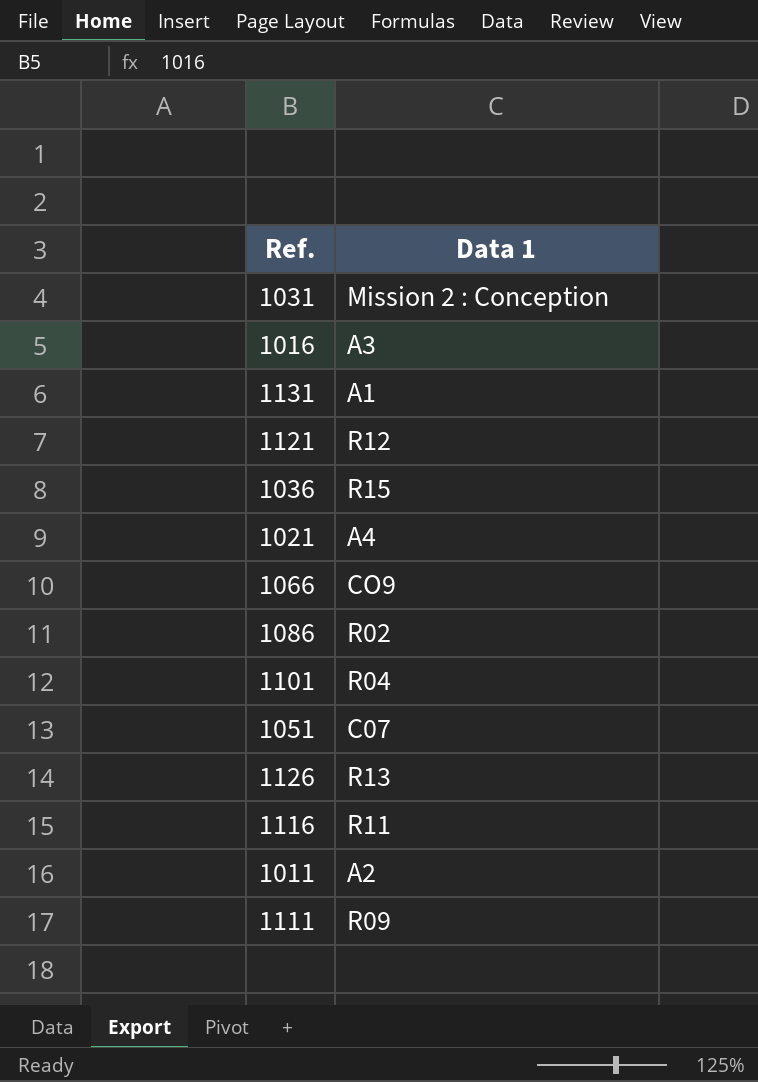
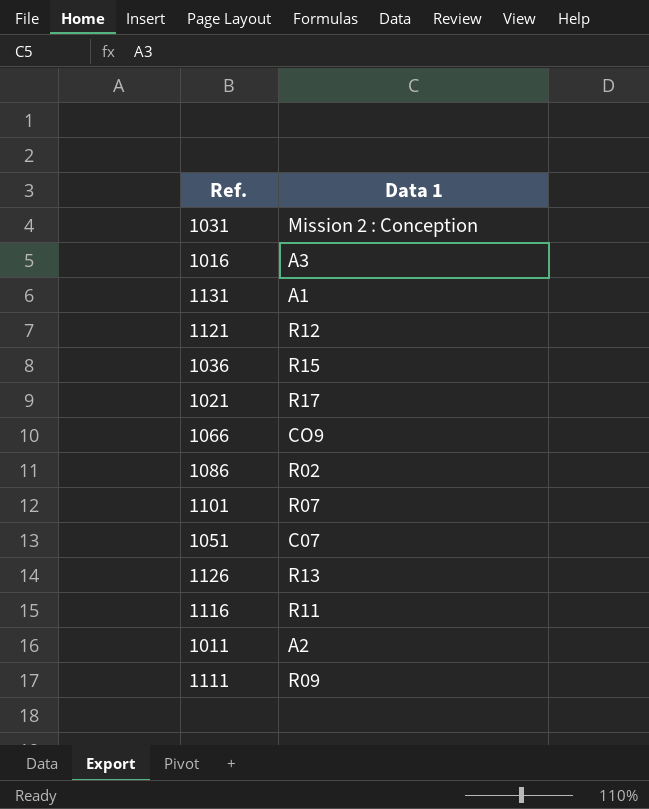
1021 | Data 1: A4 -> R17
1101 | Data 1: R04 -> R07

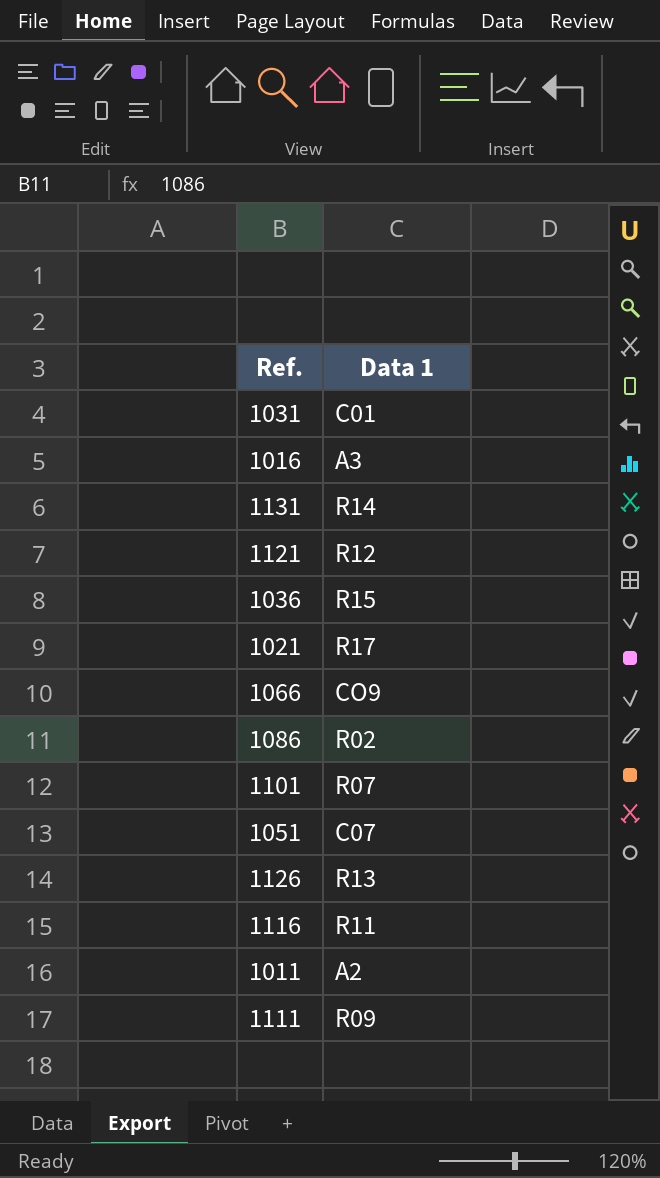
1031 | Data 1: Mission 2 : Conception -> C01
1131 | Data 1: A1 -> R14

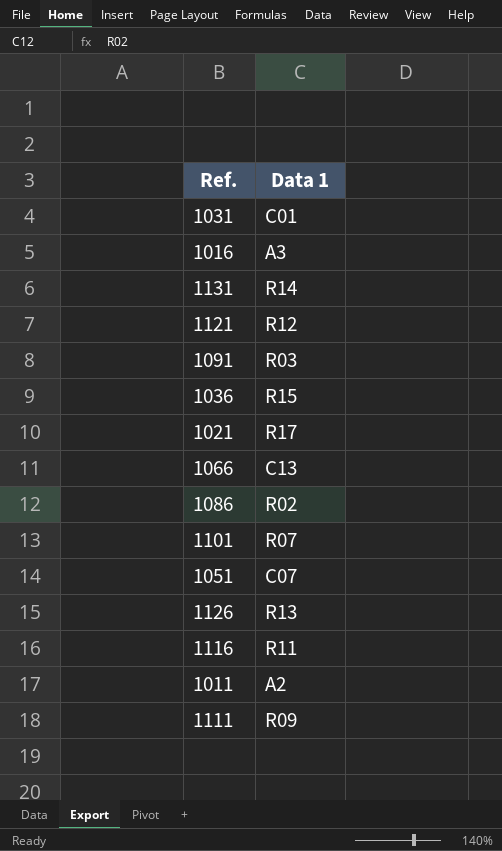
row 1091: none -> R03
1066 | Data 1: CO9 -> C13

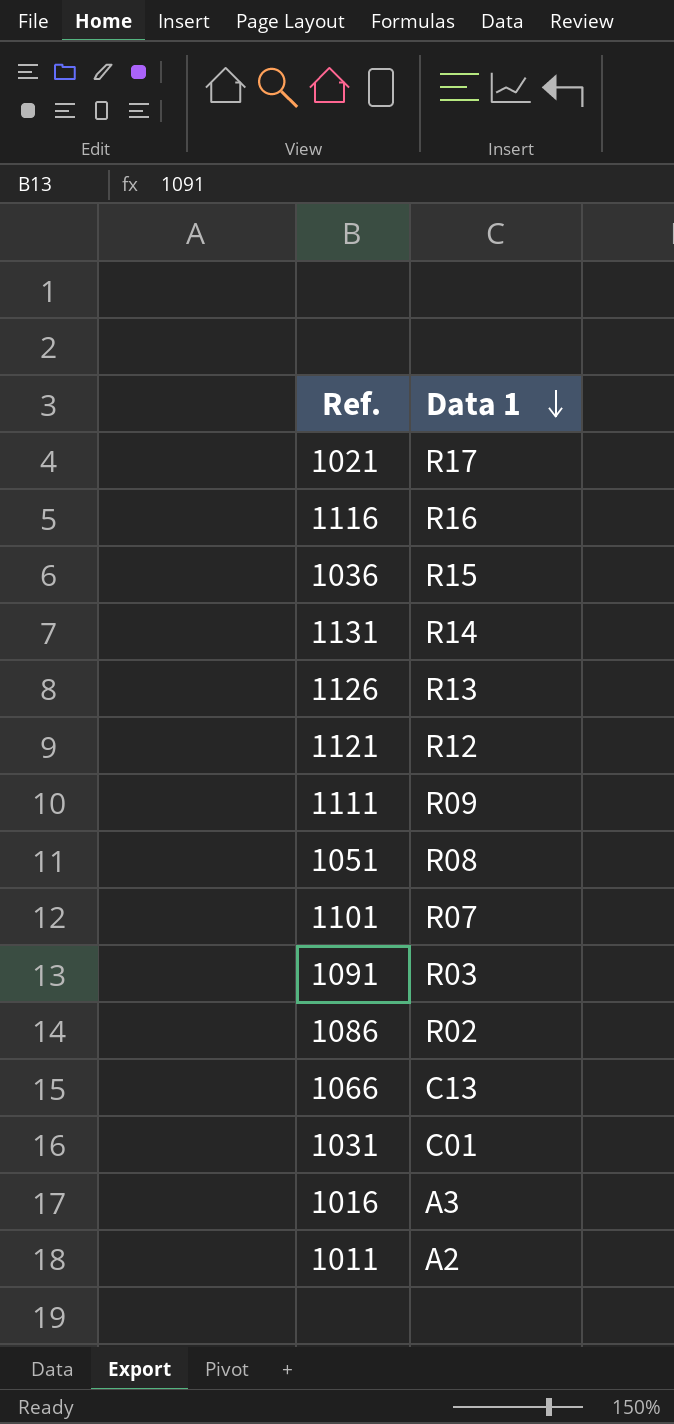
row order: none -> Data 1 descending
1116 | Data 1: R11 -> R16
1051 | Data 1: C07 -> R08

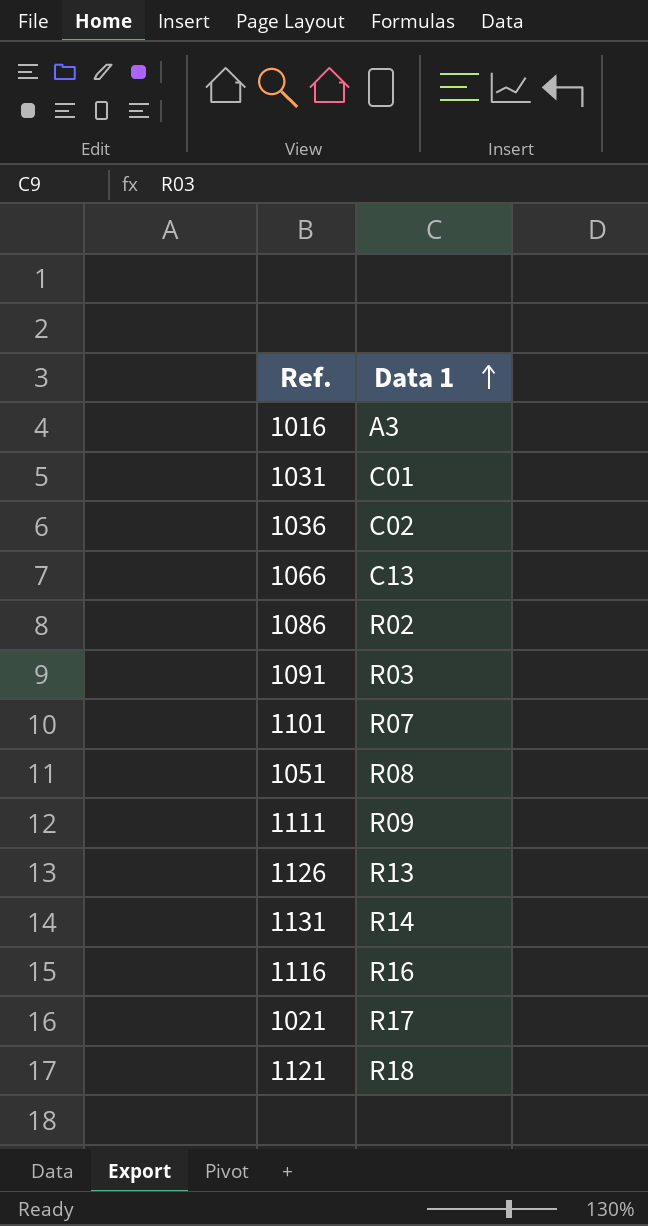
row order: Data 1 descending -> Data 1 ascending
row 1011: A2 -> none
1036 | Data 1: R15 -> C02
1121 | Data 1: R12 -> R18

